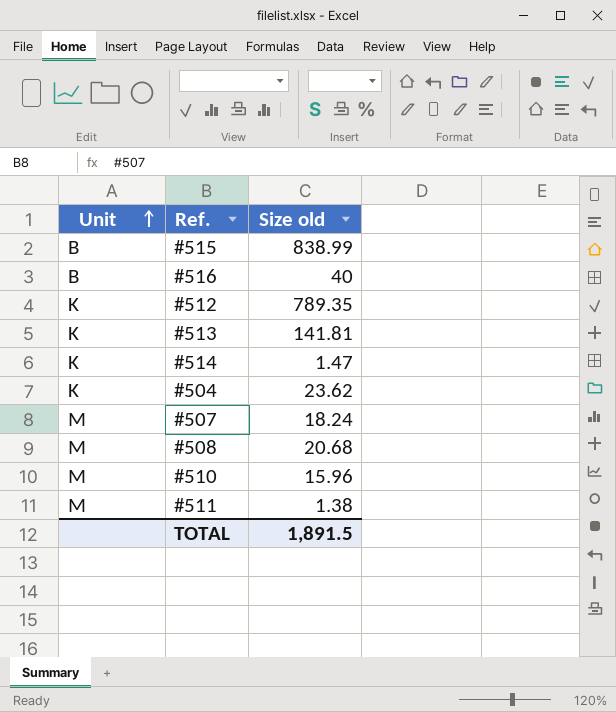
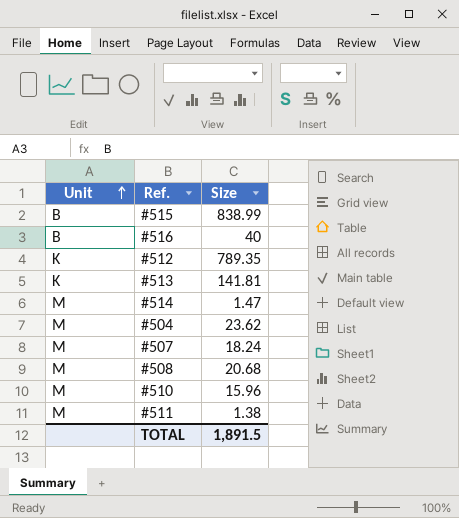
column name: Size old -> Size
#514 | Unit: K -> M
#504 | Unit: K -> M

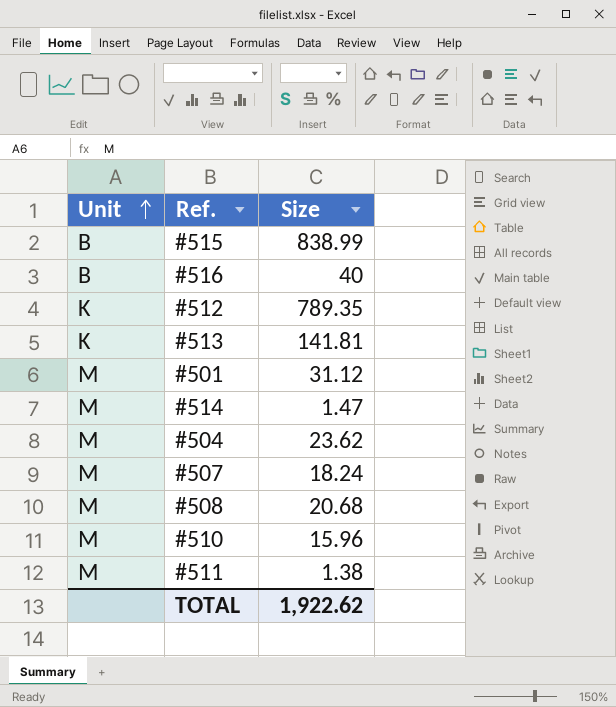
row #501: none -> M | 31.12
TOTAL | Size: 1,891.5 -> 1,922.62

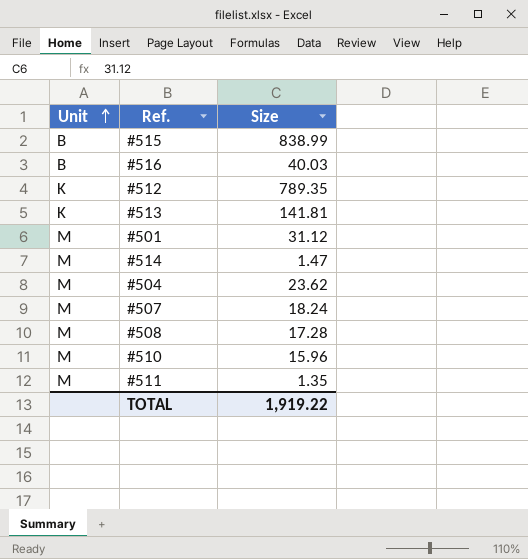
#516 | Size: 40 -> 40.03
#508 | Size: 20.68 -> 17.28
#511 | Size: 1.38 -> 1.35
TOTAL | Size: 1,922.62 -> 1,919.22

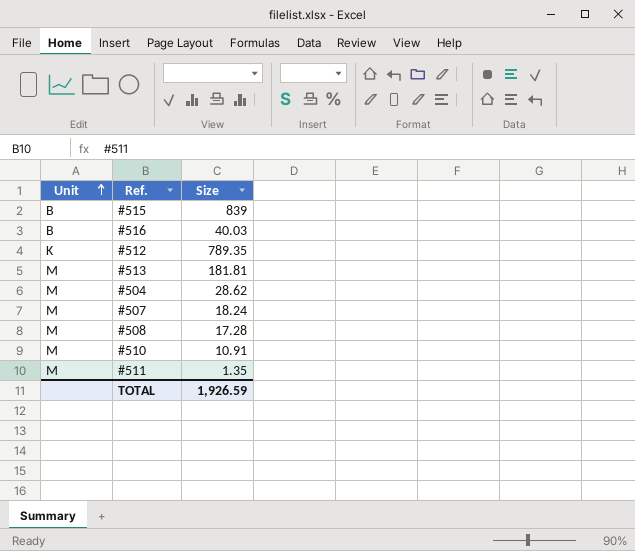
row #501: M | 31.12 -> none
row #514: M | 1.47 -> none
#515 | Size: 838.99 -> 839
#513 | Unit: K -> M
#513 | Size: 141.81 -> 181.81
#504 | Size: 23.62 -> 28.62
#510 | Size: 15.96 -> 10.91
TOTAL | Size: 1,919.22 -> 1,926.59

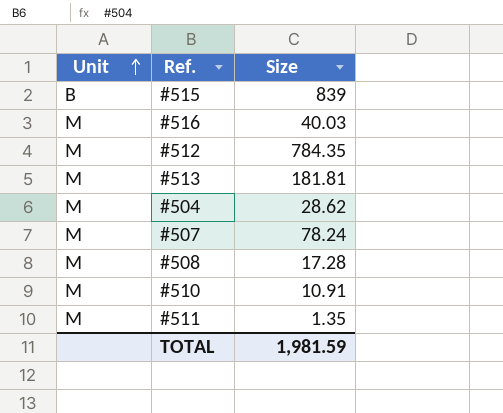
#516 | Unit: B -> M
#512 | Unit: K -> M
#512 | Size: 789.35 -> 784.35
#507 | Size: 18.24 -> 78.24
TOTAL | Size: 1,926.59 -> 1,981.59

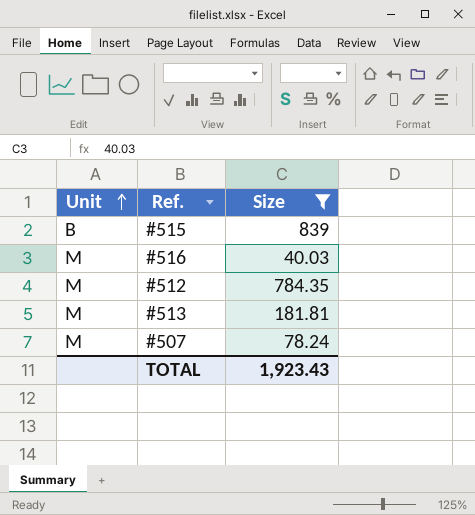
filter: none -> Size >= 40.03
TOTAL | Size: 1,981.59 -> 1,923.43

